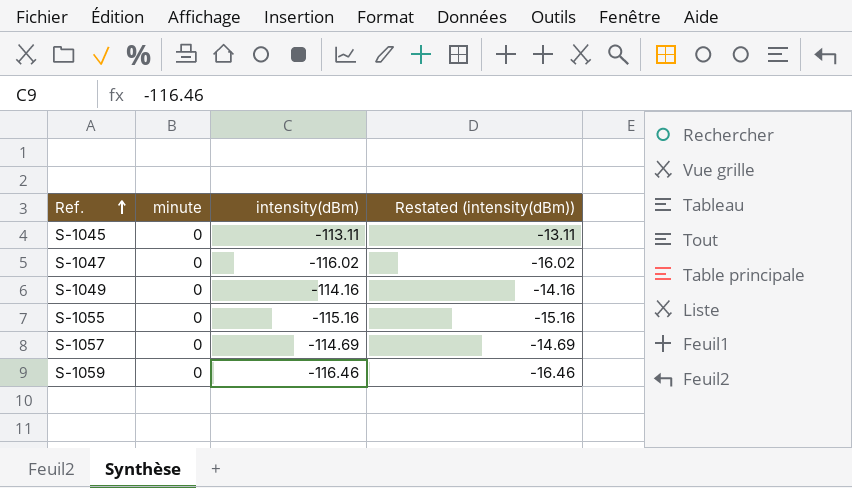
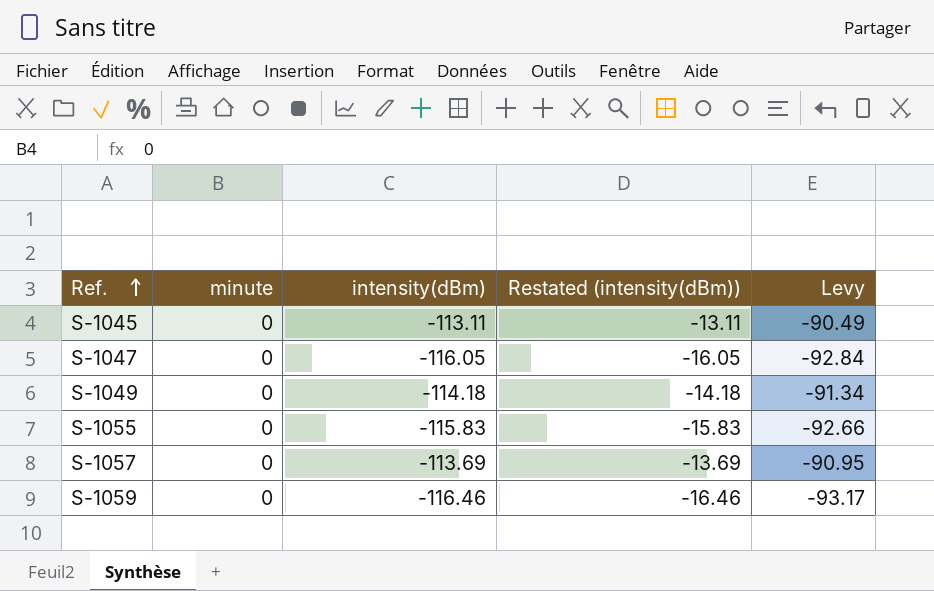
column Levy | formula: none -> [intensity(dBm)] * 0.8
S-1047 | intensity(dBm): -116.02 -> -116.05
S-1047 | Restated (intensity(dBm)): -16.02 -> -16.05
S-1049 | intensity(dBm): -114.16 -> -114.18
S-1049 | Restated (intensity(dBm)): -14.16 -> -14.18
S-1055 | intensity(dBm): -115.16 -> -115.83
S-1055 | Restated (intensity(dBm)): -15.16 -> -15.83
S-1057 | intensity(dBm): -114.69 -> -113.69
S-1057 | Restated (intensity(dBm)): -14.69 -> -13.69

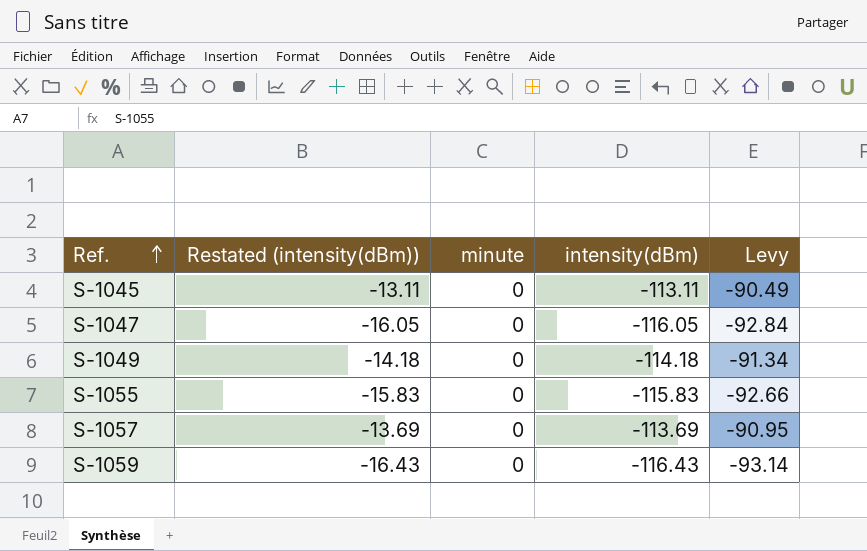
column Restated (intensity(dBm)) | position: 4 -> 2
S-1059 | Restated (intensity(dBm)): -16.46 -> -16.43
S-1059 | intensity(dBm): -116.46 -> -116.43
S-1059 | Levy: -93.17 -> -93.14

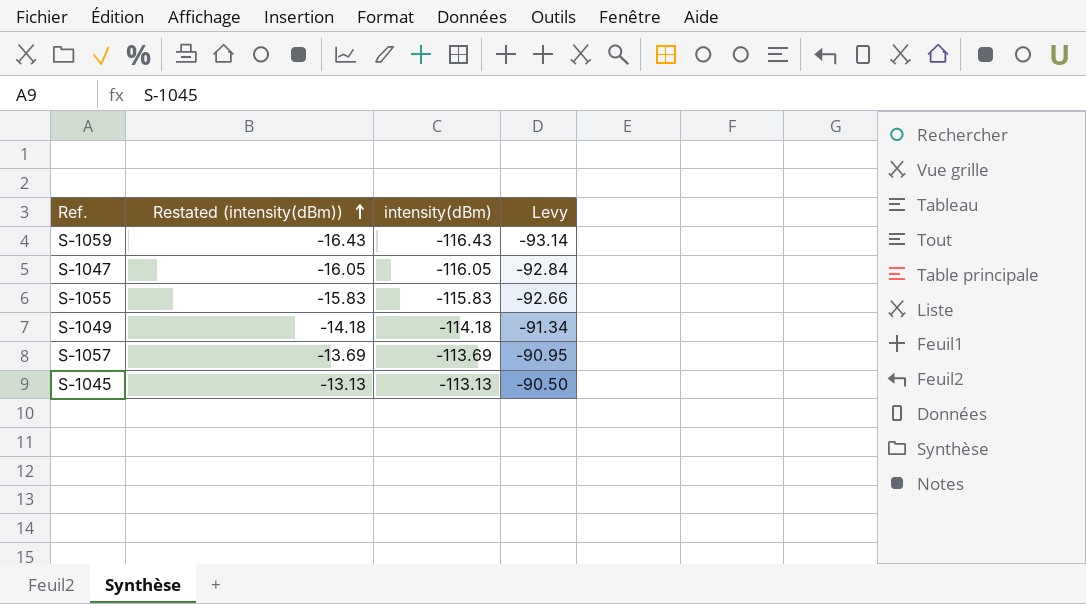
row order: Ref. ascending -> Restated (intensity(dBm)) ascending
column minute | position: 3 -> none
S-1045 | Restated (intensity(dBm)): -13.11 -> -13.13
S-1045 | intensity(dBm): -113.11 -> -113.13
S-1045 | Levy: -90.49 -> -90.50

